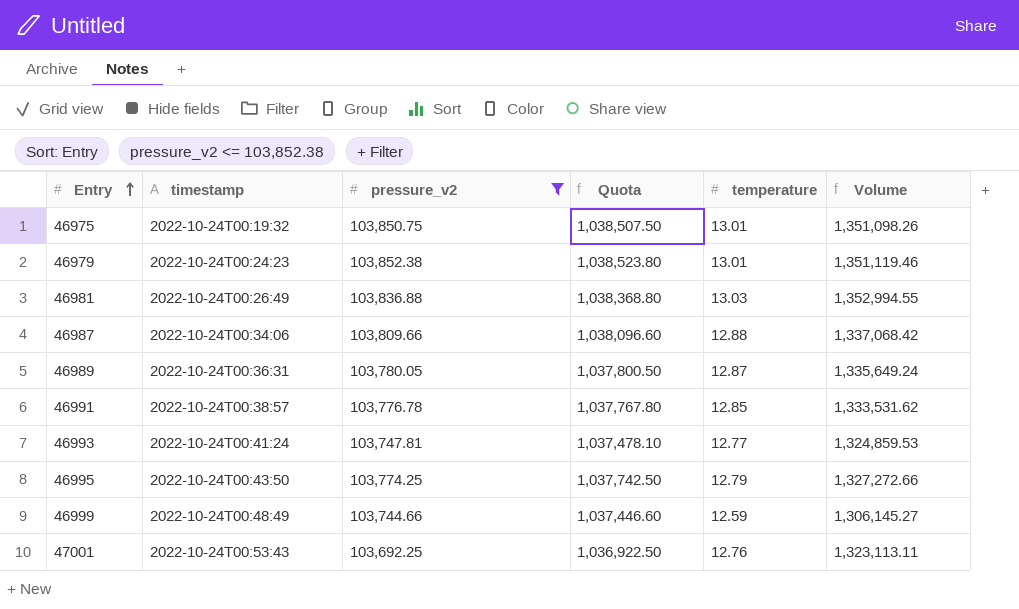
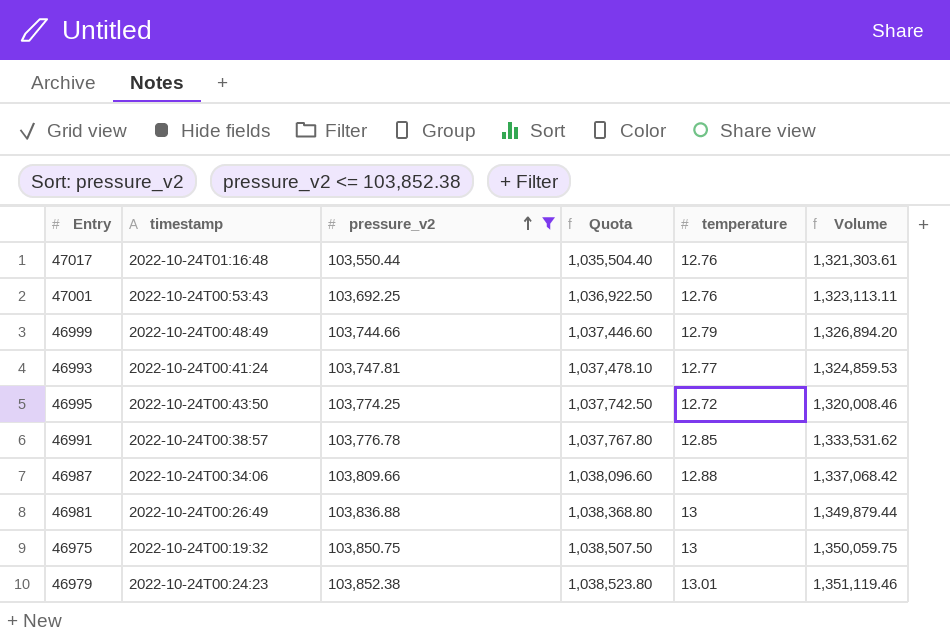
row order: Entry ascending -> pressure_v2 ascending
row 46989: 2022-10-24T00:36:31 | 103,780.05 | 1,037,800.50 | 12.87 | 1,335,649.24 -> none
row 47017: none -> 2022-10-24T01:16:48 | 103,550.44 | 1,035,504.40 | 12.76 | 1,321,303.61
46999 | temperature: 12.59 -> 12.79
46999 | Volume: 1,306,145.27 -> 1,326,894.20
46995 | temperature: 12.79 -> 12.72
46995 | Volume: 1,327,272.66 -> 1,320,008.46
46981 | temperature: 13.03 -> 13
46981 | Volume: 1,352,994.55 -> 1,349,879.44
46975 | temperature: 13.01 -> 13
46975 | Volume: 1,351,098.26 -> 1,350,059.75

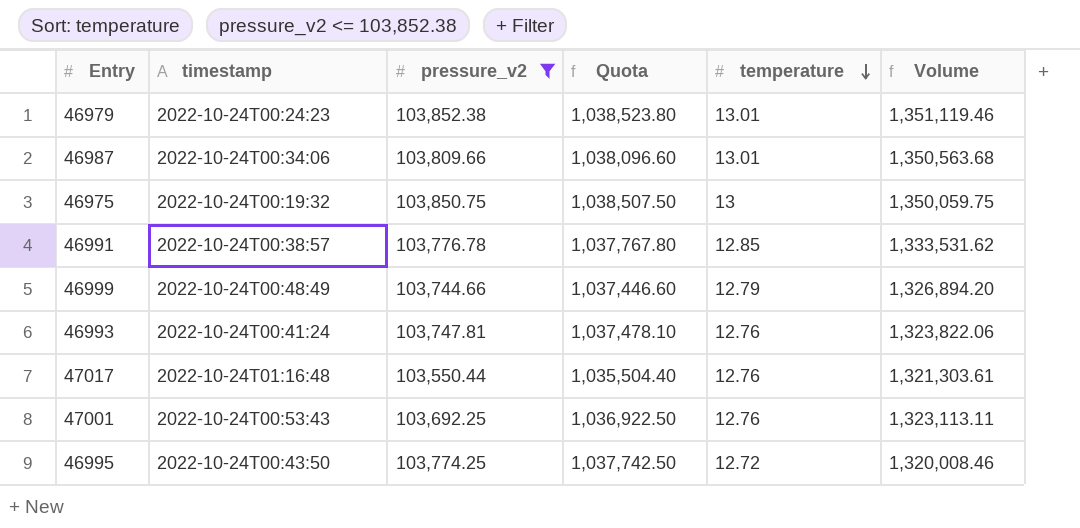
row order: pressure_v2 ascending -> temperature descending
row 46981: 2022-10-24T00:26:49 | 103,836.88 | 1,038,368.80 | 13 | 1,349,879.44 -> none
46987 | temperature: 12.88 -> 13.01
46987 | Volume: 1,337,068.42 -> 1,350,563.68
46993 | temperature: 12.77 -> 12.76
46993 | Volume: 1,324,859.53 -> 1,323,822.06

